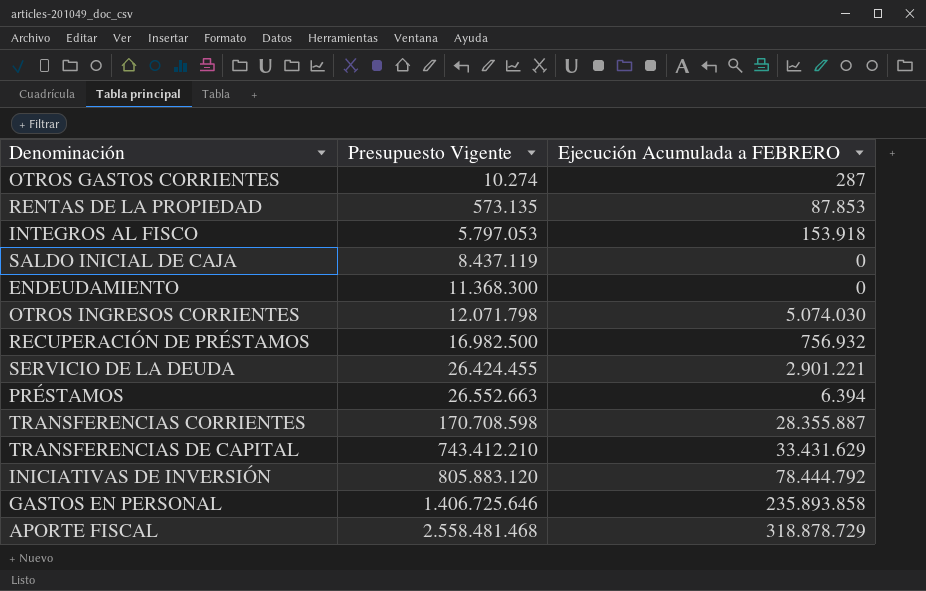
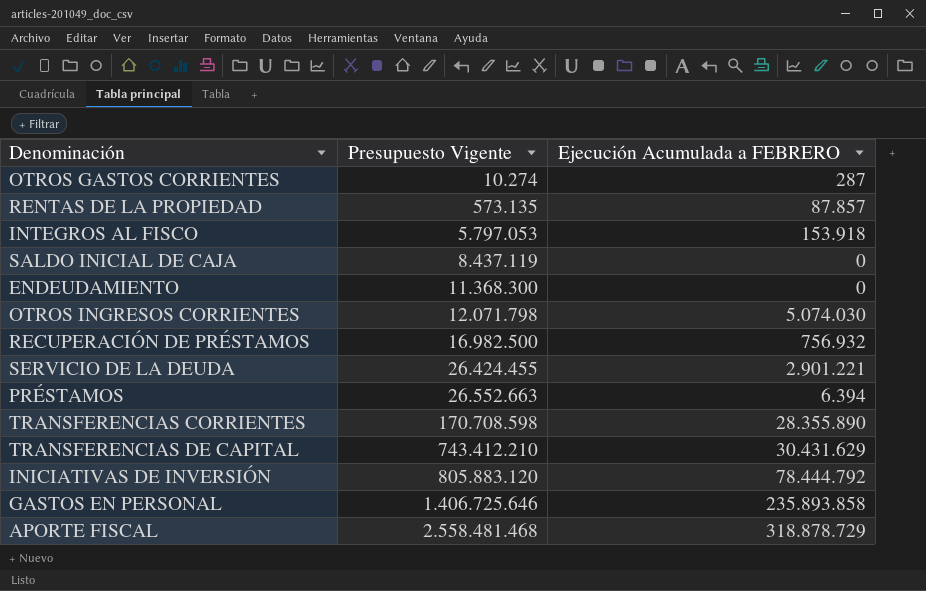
RENTAS DE LA PROPIEDAD | Ejecución Acumulada a FEBRERO: 87.853 -> 87.857
TRANSFERENCIAS CORRIENTES | Ejecución Acumulada a FEBRERO: 28.355.887 -> 28.355.890
TRANSFERENCIAS DE CAPITAL | Ejecución Acumulada a FEBRERO: 33.431.629 -> 30.431.629

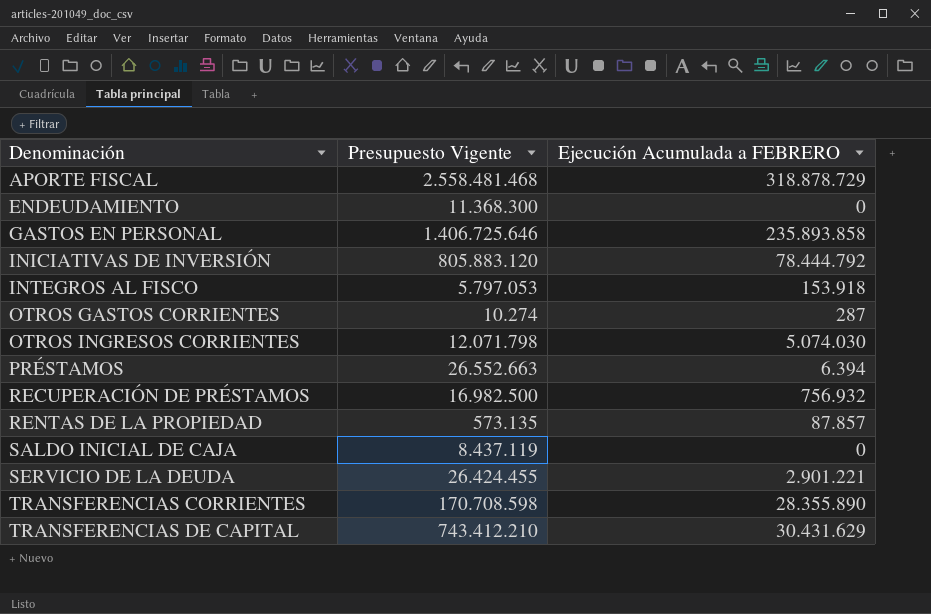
row order: Presupuesto Vigente ascending -> Denominación ascending

